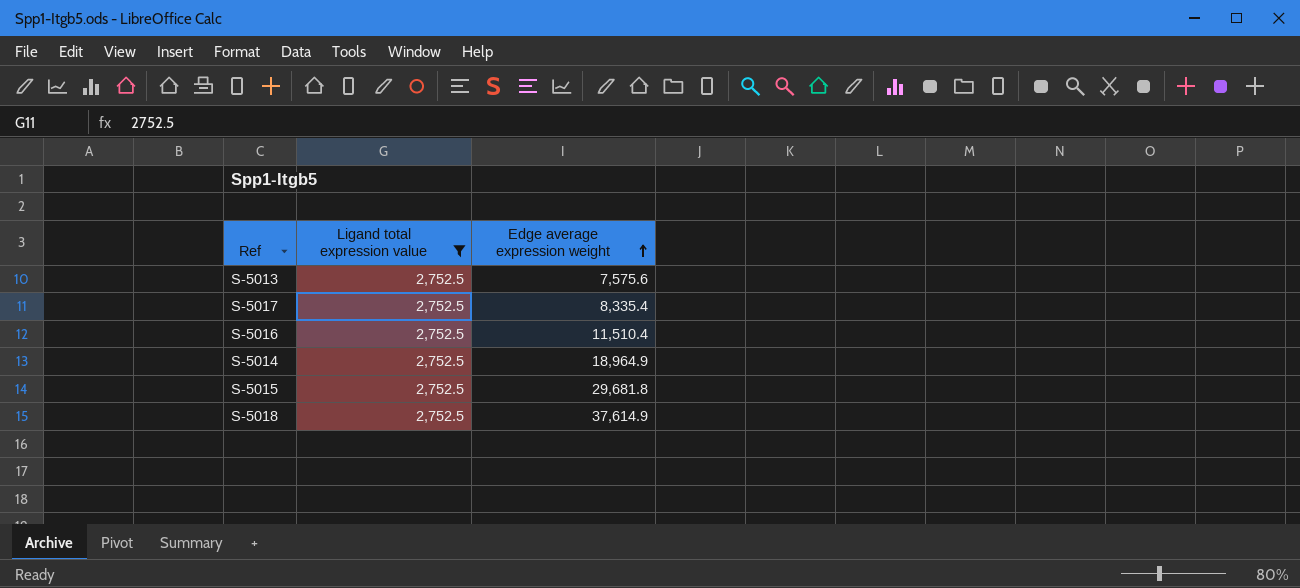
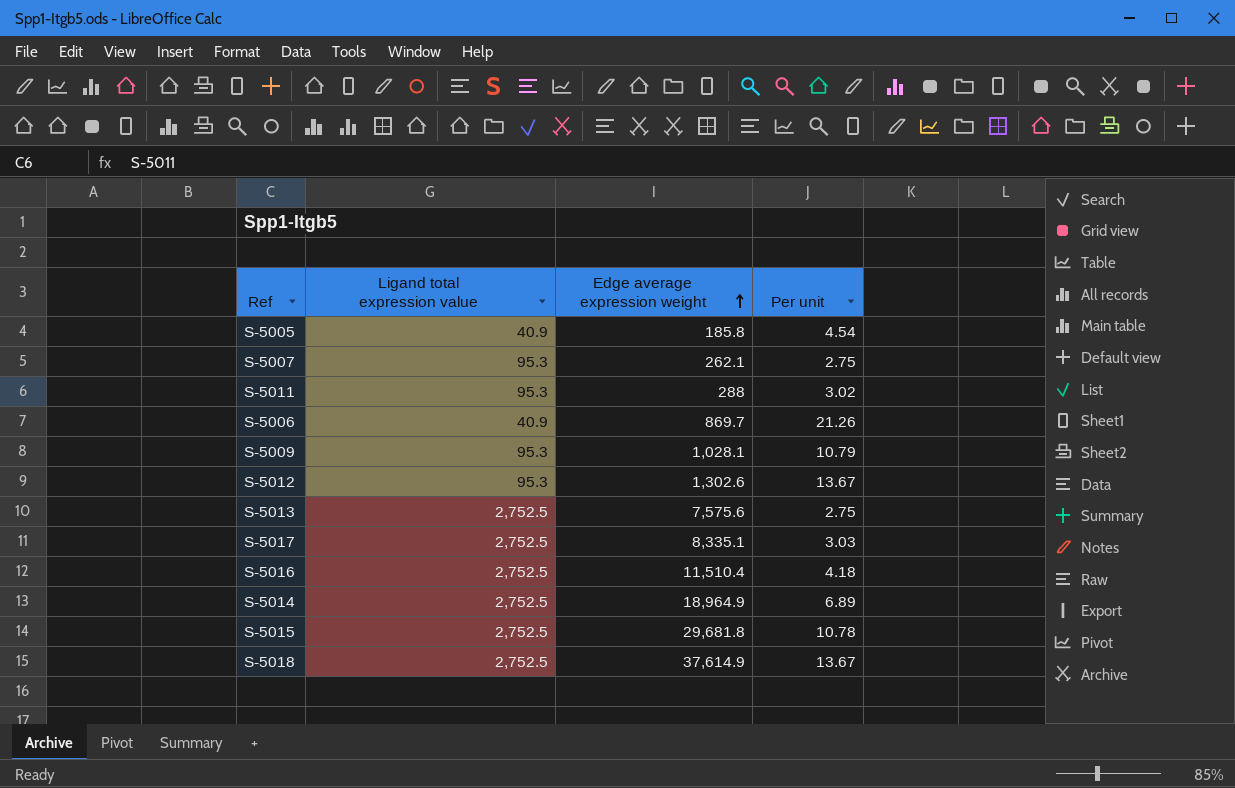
filter: Ligand total expression value = 2,752.5 -> none
column Per unit | formula: none -> [Edge average expression weight] / [Ligand total expression value]
S-5017 | Edge average expression weight: 8,335.4 -> 8,335.1

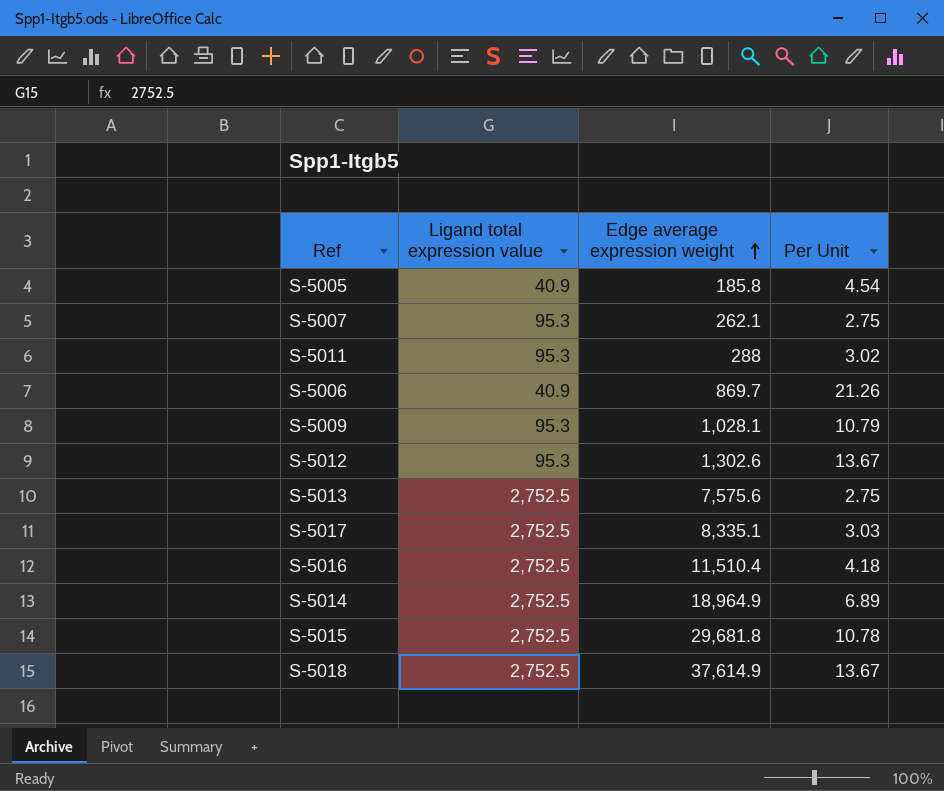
column name: Per unit -> Per Unit

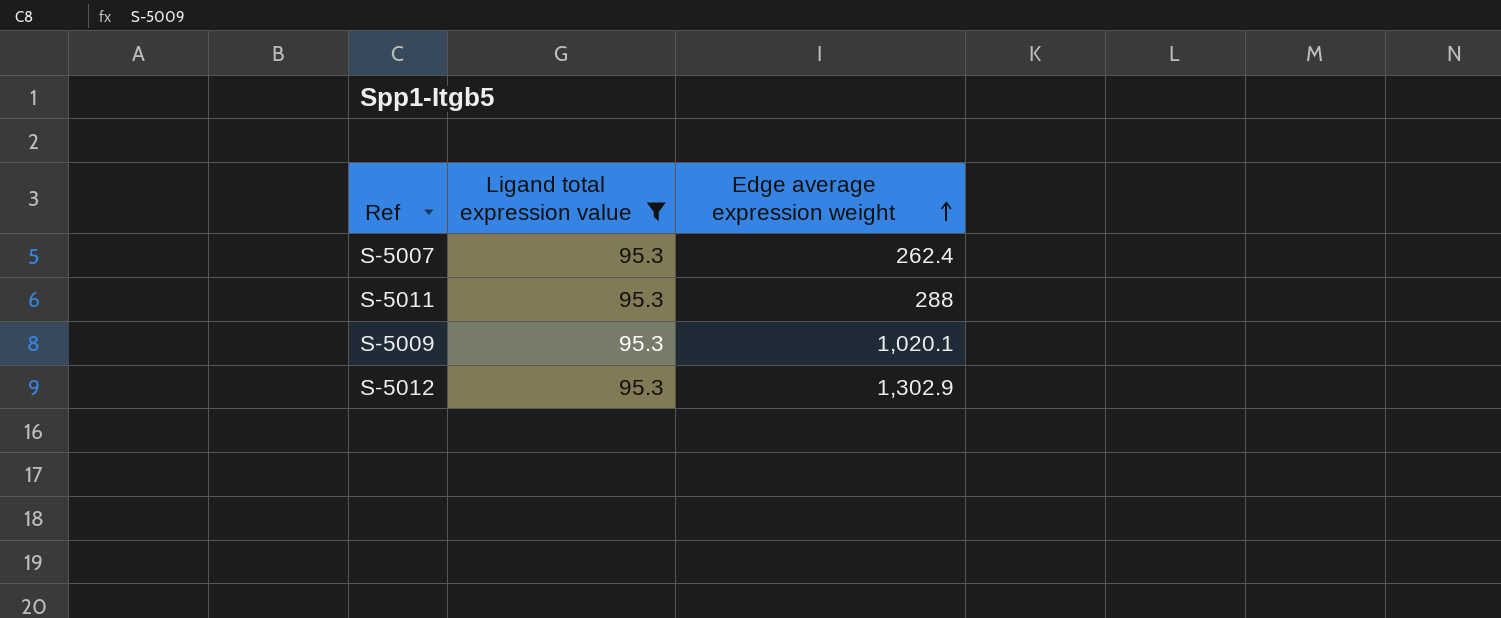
filter: none -> Ligand total expression value = 95.3
column Per Unit | formula: [Edge average expression weight] / [Ligand total expression value] -> none
S-5007 | Edge average expression weight: 262.1 -> 262.4
S-5009 | Edge average expression weight: 1,028.1 -> 1,020.1
S-5012 | Edge average expression weight: 1,302.6 -> 1,302.9

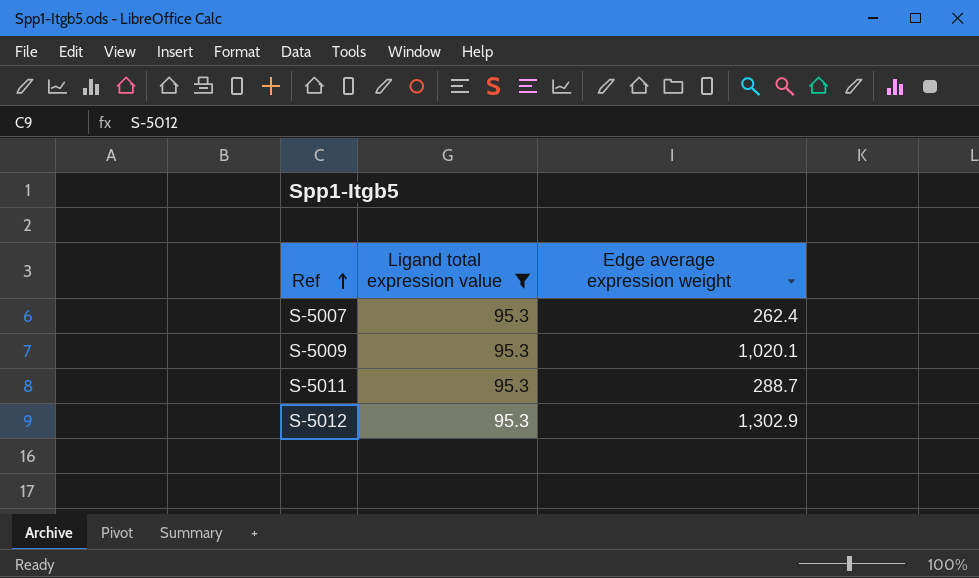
row order: Edge average expression weight ascending -> Ref ascending
S-5011 | Edge average expression weight: 288 -> 288.7

